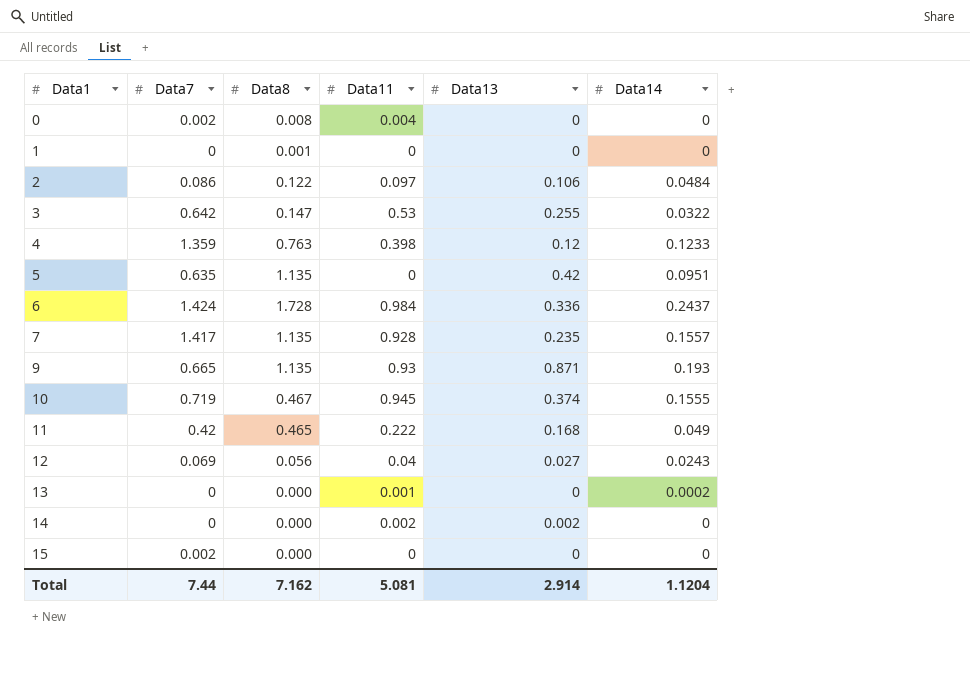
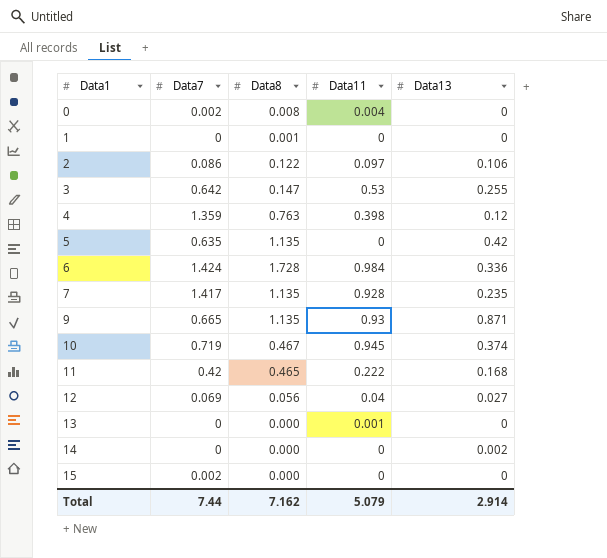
column Data14 | position: 6 -> none
14 | Data11: 0.002 -> 0
Total | Data11: 5.081 -> 5.079

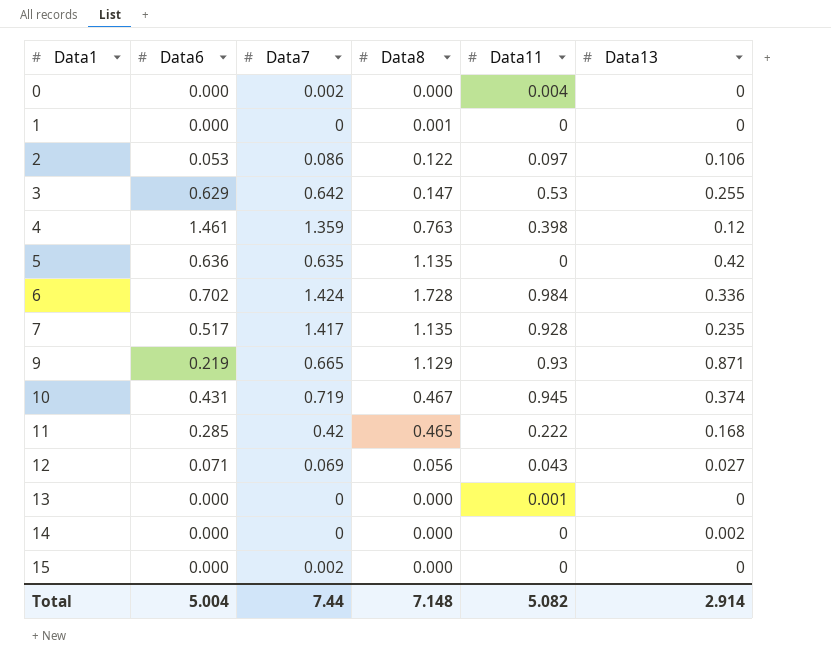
column Data6 | position: none -> 2
0 | Data8: 0.008 -> 0.000
9 | Data8: 1.135 -> 1.129
12 | Data11: 0.04 -> 0.043
Total | Data8: 7.162 -> 7.148
Total | Data11: 5.079 -> 5.082

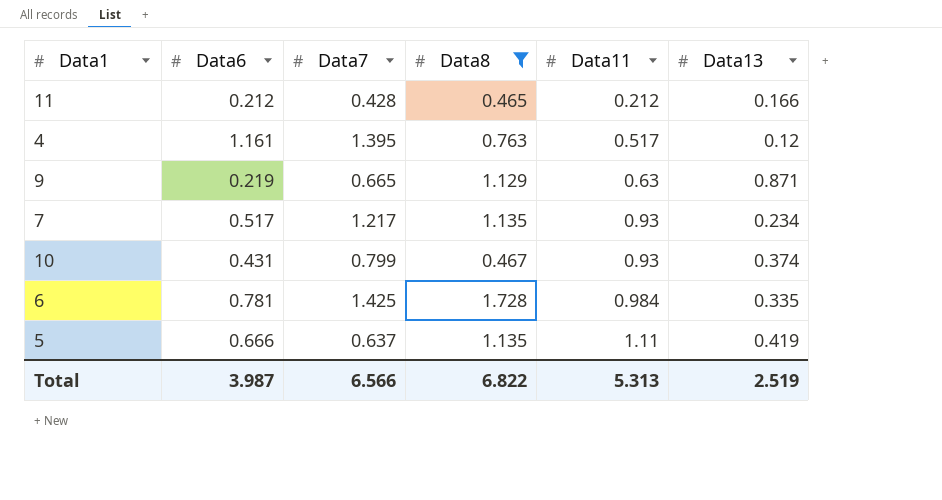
filter: none -> Data8 >= 0.465
row order: Data1 ascending -> Data11 ascending
11 | Data6: 0.285 -> 0.212
11 | Data7: 0.42 -> 0.428
11 | Data11: 0.222 -> 0.212
11 | Data13: 0.168 -> 0.166
4 | Data6: 1.461 -> 1.161
4 | Data7: 1.359 -> 1.395
4 | Data11: 0.398 -> 0.517
9 | Data11: 0.93 -> 0.63
7 | Data7: 1.417 -> 1.217
7 | Data11: 0.928 -> 0.93
7 | Data13: 0.235 -> 0.234
10 | Data7: 0.719 -> 0.799
10 | Data11: 0.945 -> 0.93
6 | Data6: 0.702 -> 0.781
6 | Data7: 1.424 -> 1.425
6 | Data13: 0.336 -> 0.335
5 | Data6: 0.636 -> 0.666
5 | Data7: 0.635 -> 0.637
5 | Data11: 0 -> 1.11
5 | Data13: 0.42 -> 0.419
Total | Data6: 5.004 -> 3.987
Total | Data7: 7.44 -> 6.566
Total | Data8: 7.148 -> 6.822
Total | Data11: 5.082 -> 5.313
Total | Data13: 2.914 -> 2.519

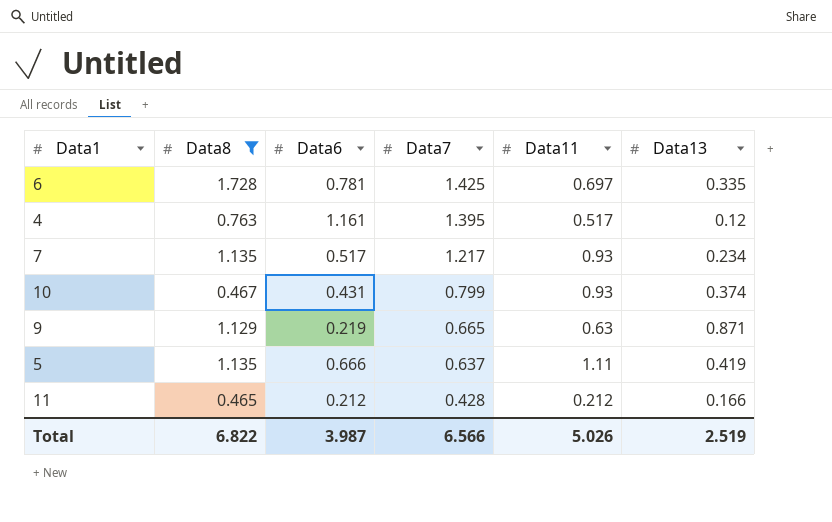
row order: Data11 ascending -> Data7 descending
column Data8 | position: 4 -> 2
6 | Data11: 0.984 -> 0.697
Total | Data11: 5.313 -> 5.026

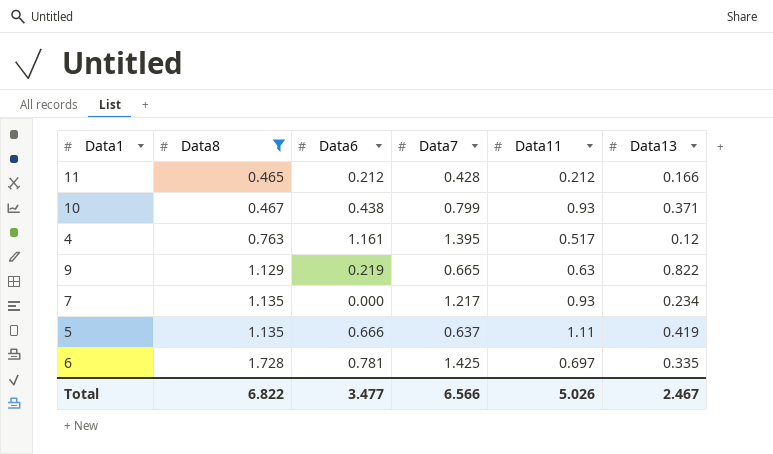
row order: Data7 descending -> Data8 ascending
10 | Data6: 0.431 -> 0.438
10 | Data13: 0.374 -> 0.371
9 | Data13: 0.871 -> 0.822
7 | Data6: 0.517 -> 0.000
Total | Data6: 3.987 -> 3.477
Total | Data13: 2.519 -> 2.467

